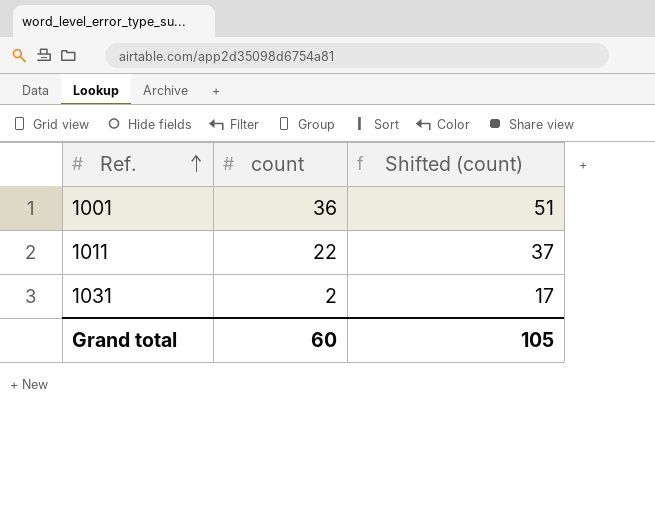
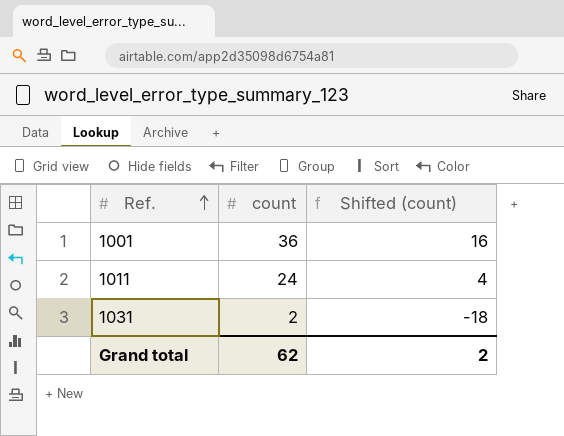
column Shifted (count) | formula: [count] + 15 -> [count] - 20
1011 | count: 22 -> 24
Grand total | count: 60 -> 62
Grand total | Shifted (count): 105 -> 2

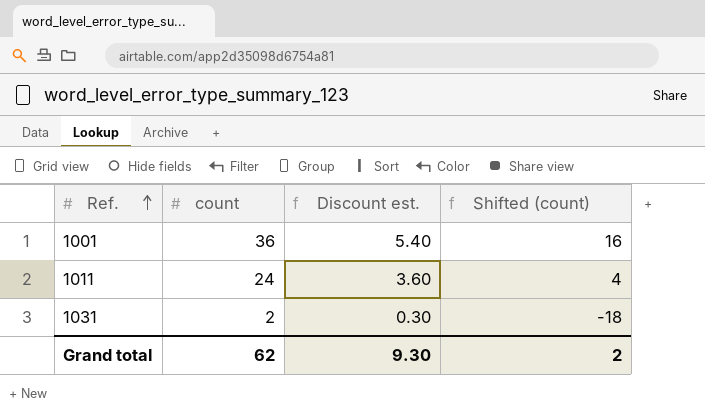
column Discount est. | formula: none -> [count] * 0.15

